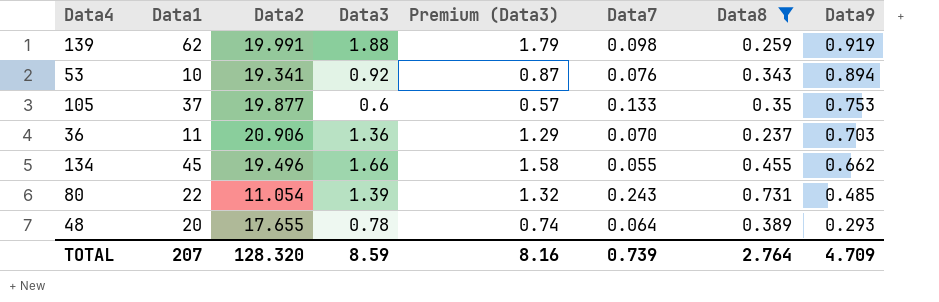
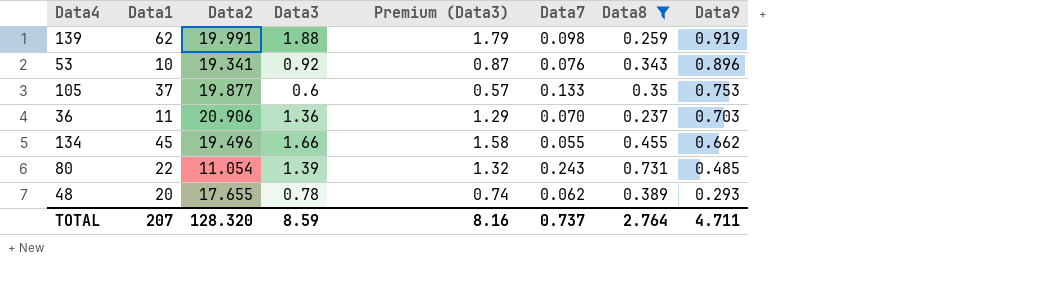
53 | Data9: 0.894 -> 0.896
48 | Data7: 0.064 -> 0.062
TOTAL | Data7: 0.739 -> 0.737
TOTAL | Data9: 4.709 -> 4.711

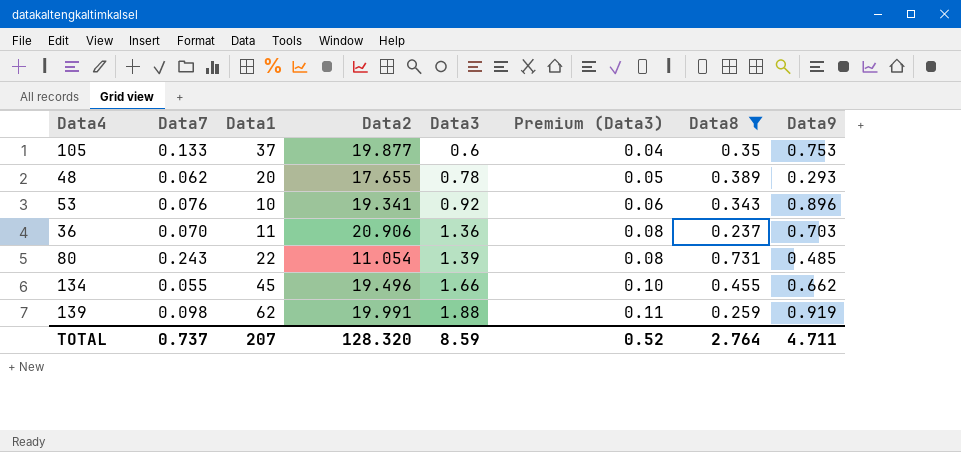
row order: Data9 descending -> Data3 ascending
column Data7 | position: 6 -> 2
column Premium (Data3) | formula: [Data3] * 0.95 -> [Data3] * 0.06
TOTAL | Premium (Data3): 8.16 -> 0.52

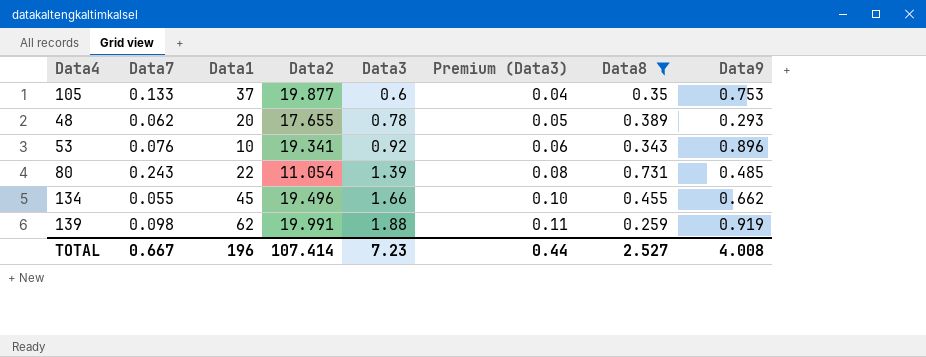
row 36: 0.070 | 11 | 20.906 | 1.36 | 0.08 | 0.237 | 0.703 -> none
TOTAL | Data7: 0.737 -> 0.667
TOTAL | Data1: 207 -> 196
TOTAL | Data2: 128.320 -> 107.414
TOTAL | Data3: 8.59 -> 7.23
TOTAL | Premium (Data3): 0.52 -> 0.44
TOTAL | Data8: 2.764 -> 2.527
TOTAL | Data9: 4.711 -> 4.008

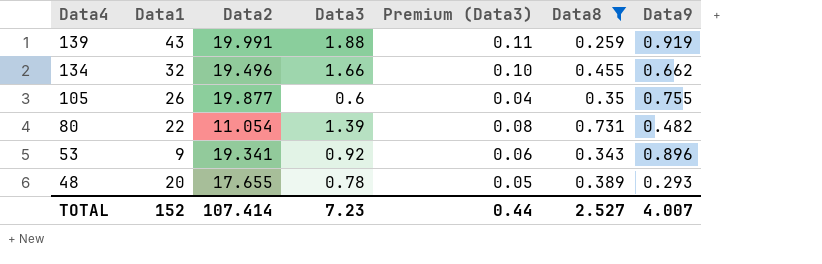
row order: Data3 ascending -> Data4 descending
column Data7 | position: 2 -> none
139 | Data1: 62 -> 43
134 | Data1: 45 -> 32
105 | Data1: 37 -> 26
105 | Data9: 0.753 -> 0.755
80 | Data9: 0.485 -> 0.482
53 | Data1: 10 -> 9
TOTAL | Data1: 196 -> 152
TOTAL | Data9: 4.008 -> 4.007

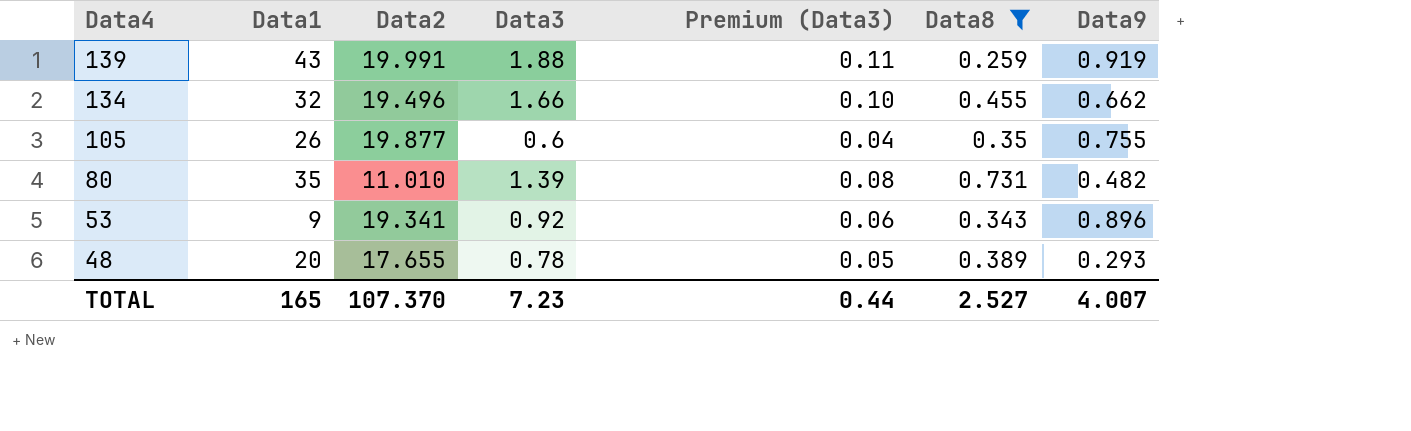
80 | Data1: 22 -> 35
80 | Data2: 11.054 -> 11.010
TOTAL | Data1: 152 -> 165
TOTAL | Data2: 107.414 -> 107.370

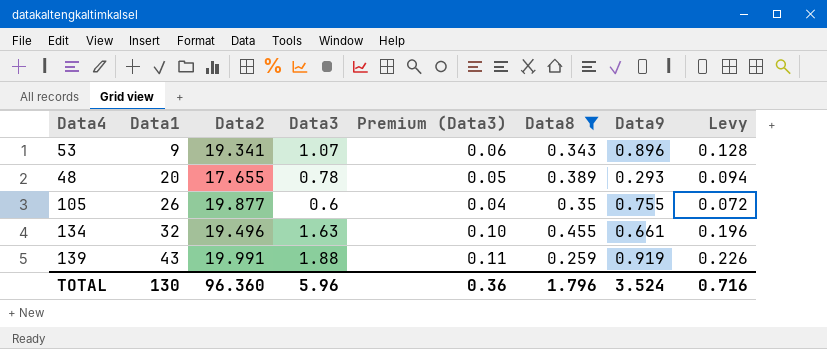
row order: Data4 descending -> Data1 ascending
column Levy | formula: none -> [Data3] * 0.12
row 80: 35 | 11.010 | 1.39 | 0.08 | 0.731 | 0.482 -> none
53 | Data3: 0.92 -> 1.07
134 | Data3: 1.66 -> 1.63
134 | Data9: 0.662 -> 0.661
TOTAL | Data1: 165 -> 130
TOTAL | Data2: 107.370 -> 96.360
TOTAL | Data3: 7.23 -> 5.96
TOTAL | Premium (Data3): 0.44 -> 0.36
TOTAL | Data8: 2.527 -> 1.796
TOTAL | Data9: 4.007 -> 3.524

